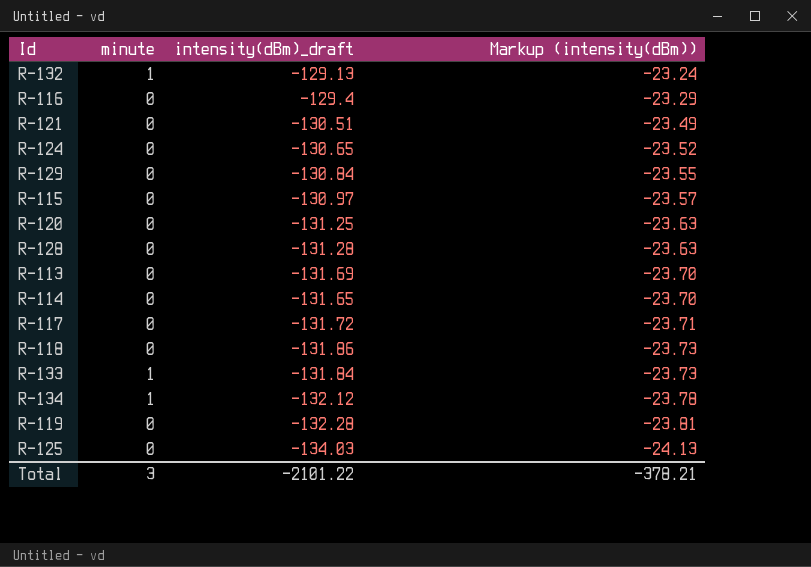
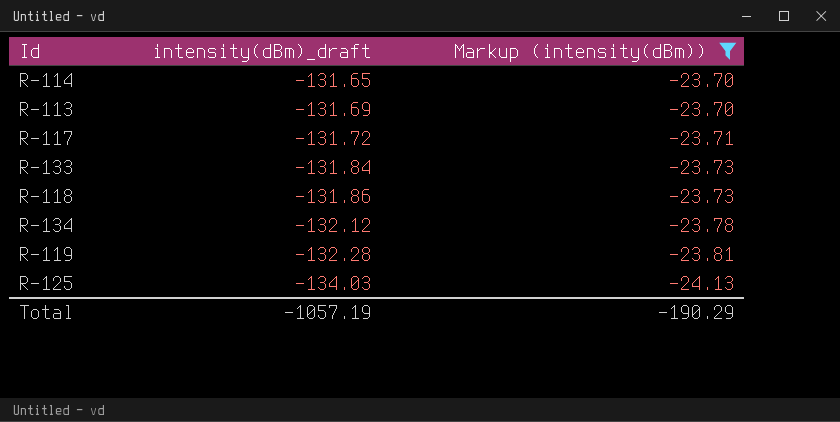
filter: none -> Markup (intensity(dBm)) <= -23.70
row order: Markup (intensity(dBm)) descending -> intensity(dBm)_draft descending
column minute | position: 2 -> none
Total | intensity(dBm)_draft: -2101.22 -> -1057.19
Total | Markup (intensity(dBm)): -378.21 -> -190.29

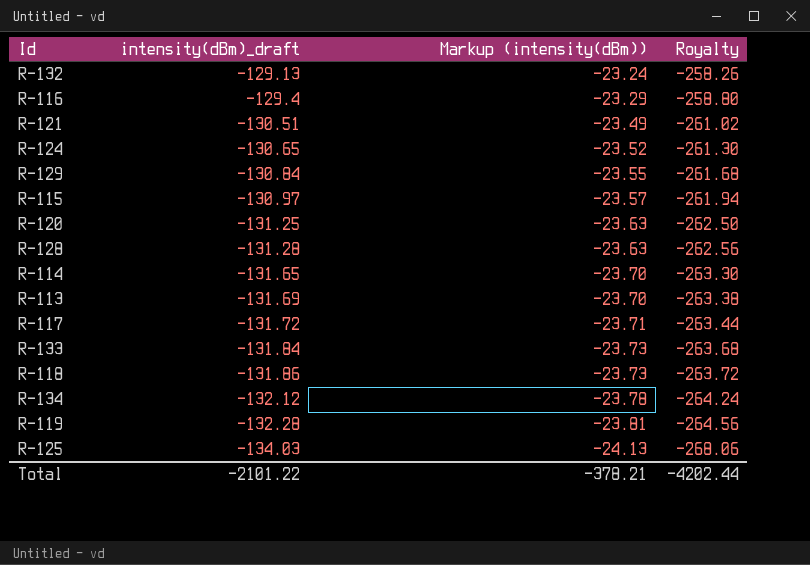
filter: Markup (intensity(dBm)) <= -23.70 -> none
column Royalty | formula: none -> [intensity(dBm)_draft] * 2
Total | intensity(dBm)_draft: -1057.19 -> -2101.22
Total | Markup (intensity(dBm)): -190.29 -> -378.21

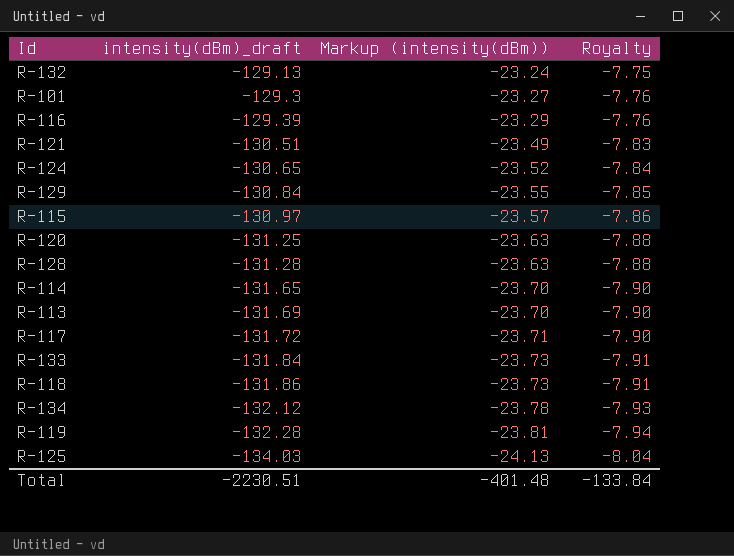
column Royalty | formula: [intensity(dBm)_draft] * 2 -> [intensity(dBm)_draft] * 0.06
row R-101: none -> -129.3 | -23.27 | -7.76
R-116 | intensity(dBm)_draft: -129.4 -> -129.39
Total | intensity(dBm)_draft: -2101.22 -> -2230.51
Total | Markup (intensity(dBm)): -378.21 -> -401.48
Total | Royalty: -4202.44 -> -133.84

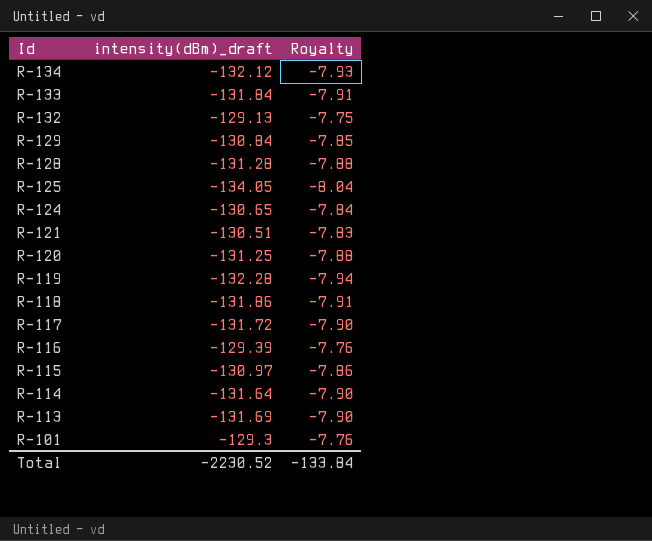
row order: intensity(dBm)_draft descending -> Id descending
column Markup (intensity(dBm)) | formula: [intensity(dBm)_draft] * 0.18 -> none
R-125 | intensity(dBm)_draft: -134.03 -> -134.05
R-114 | intensity(dBm)_draft: -131.65 -> -131.64
Total | intensity(dBm)_draft: -2230.51 -> -2230.52

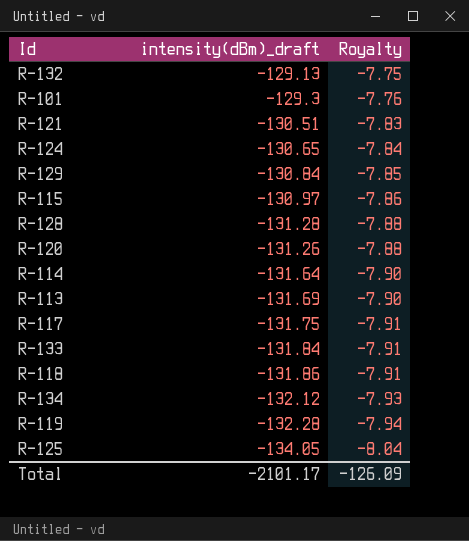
row order: Id descending -> Royalty descending
row R-116: -129.39 | -7.76 -> none
R-120 | intensity(dBm)_draft: -131.25 -> -131.26
R-117 | intensity(dBm)_draft: -131.72 -> -131.75
R-117 | Royalty: -7.90 -> -7.91
Total | intensity(dBm)_draft: -2230.52 -> -2101.17
Total | Royalty: -133.84 -> -126.09

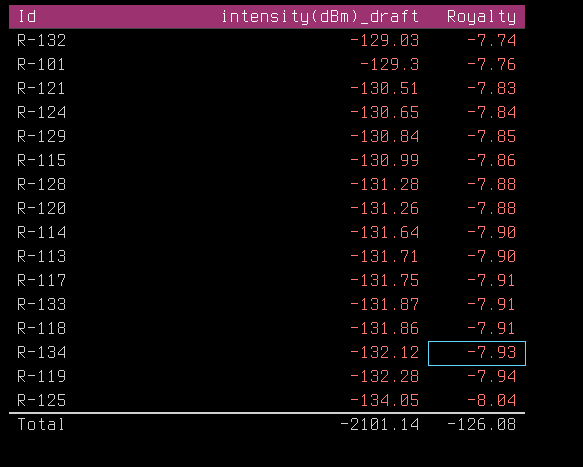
R-132 | intensity(dBm)_draft: -129.13 -> -129.03
R-132 | Royalty: -7.75 -> -7.74
R-115 | intensity(dBm)_draft: -130.97 -> -130.99
R-113 | intensity(dBm)_draft: -131.69 -> -131.71
R-133 | intensity(dBm)_draft: -131.84 -> -131.87
Total | intensity(dBm)_draft: -2101.17 -> -2101.14
Total | Royalty: -126.09 -> -126.08

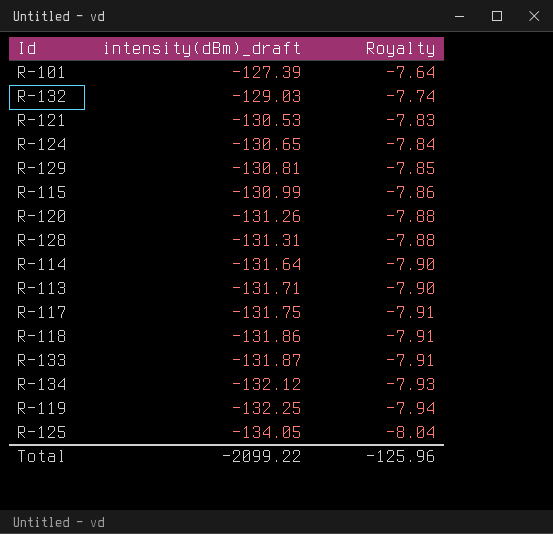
row order: Royalty descending -> intensity(dBm)_draft descending
R-101 | intensity(dBm)_draft: -129.3 -> -127.39
R-101 | Royalty: -7.76 -> -7.64
R-121 | intensity(dBm)_draft: -130.51 -> -130.53
R-129 | intensity(dBm)_draft: -130.84 -> -130.81
R-128 | intensity(dBm)_draft: -131.28 -> -131.31
R-119 | intensity(dBm)_draft: -132.28 -> -132.25
Total | intensity(dBm)_draft: -2101.14 -> -2099.22
Total | Royalty: -126.08 -> -125.96

